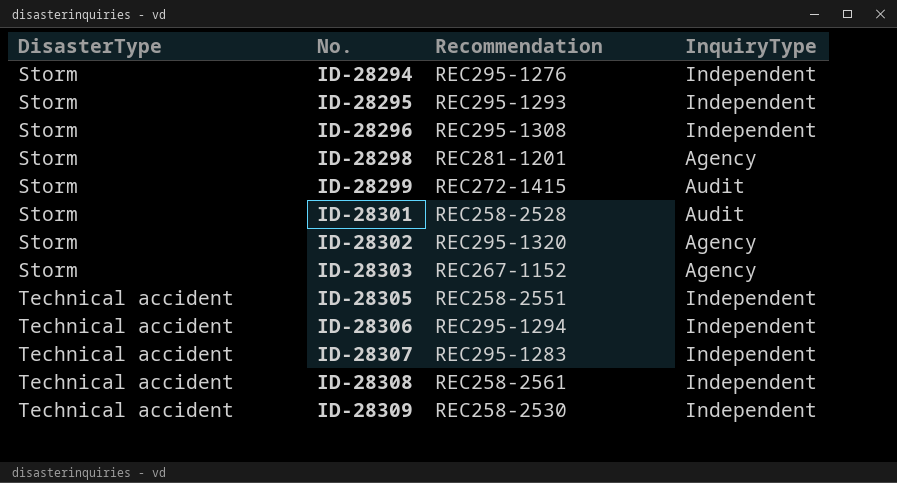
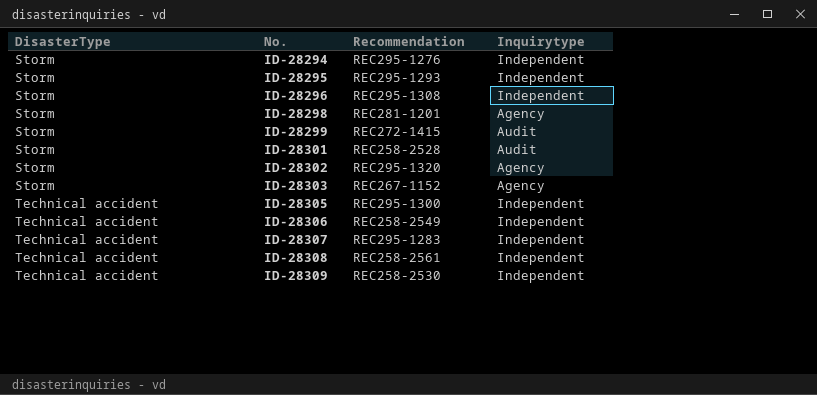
column name: InquiryType -> Inquirytype
ID-28305 | Recommendation: REC258-2551 -> REC295-1300
ID-28306 | Recommendation: REC295-1294 -> REC258-2549

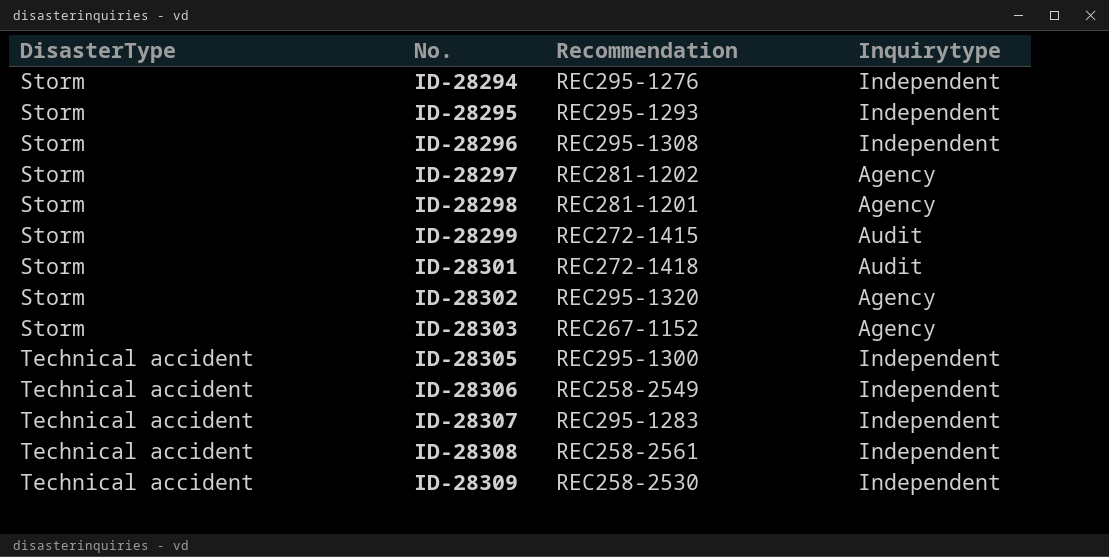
row ID-28297: none -> Storm | REC281-1202 | Agency
ID-28301 | Recommendation: REC258-2528 -> REC272-1418

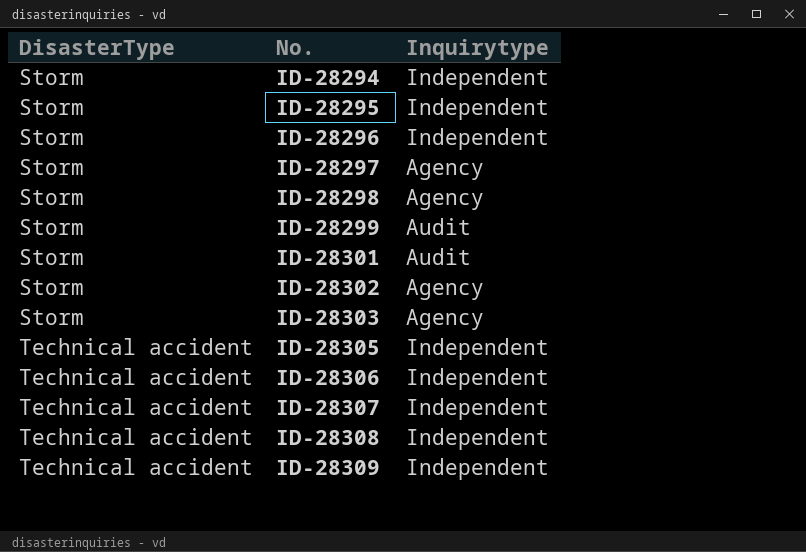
column Recommendation | position: 3 -> none

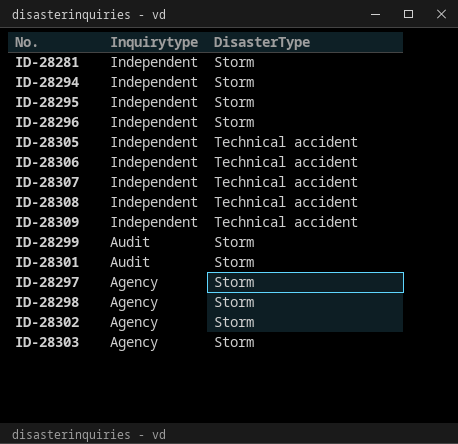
row order: DisasterType ascending -> Inquirytype descending
column DisasterType | position: 1 -> 3
row ID-28281: none -> Independent | Storm

